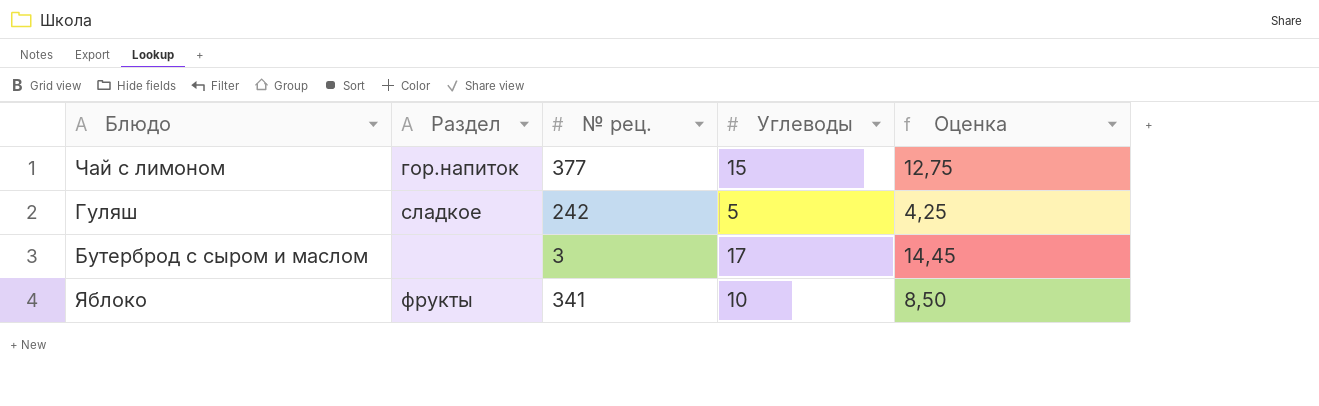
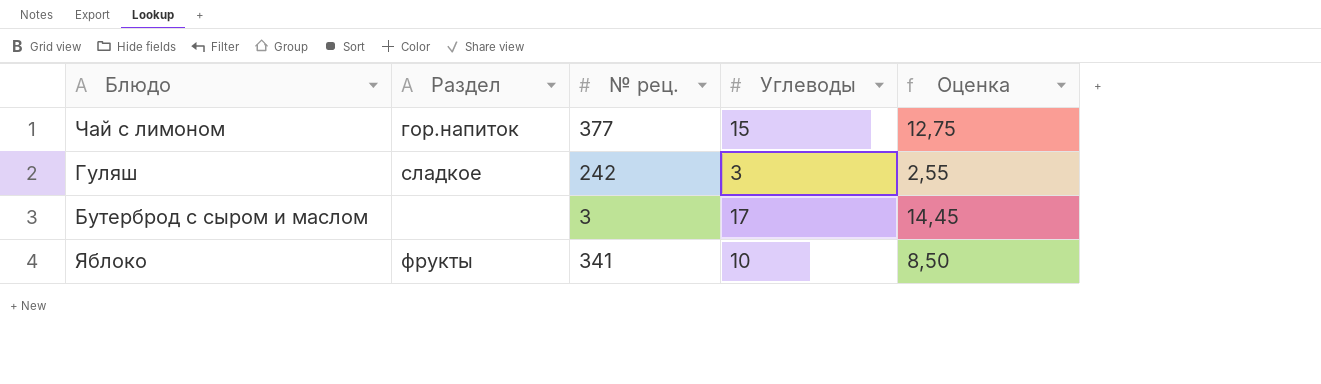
Гуляш | Углеводы: 5 -> 3
Гуляш | Оценка: 4,25 -> 2,55

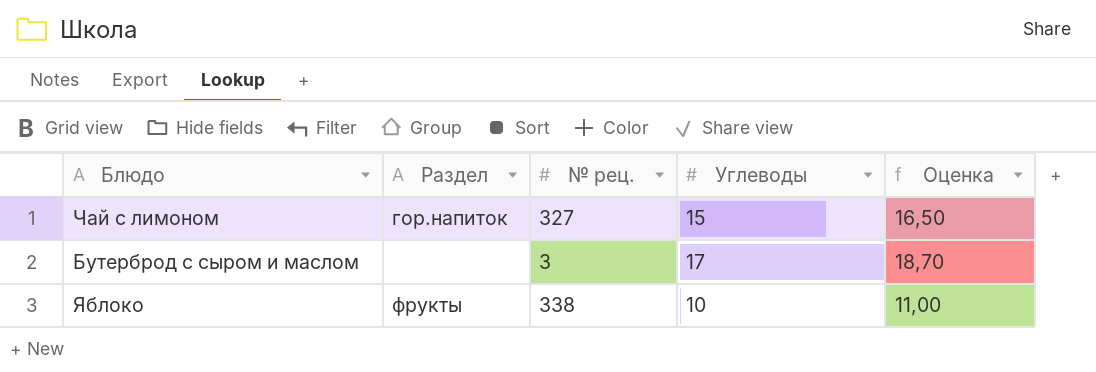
column Оценка | formula: [Углеводы] * 0,85 -> [Углеводы] * 1,1
row Гуляш: сладкое | 242 | 3 | 2,55 -> none
Чай с лимоном | № рец.: 377 -> 327
Яблоко | № рец.: 341 -> 338

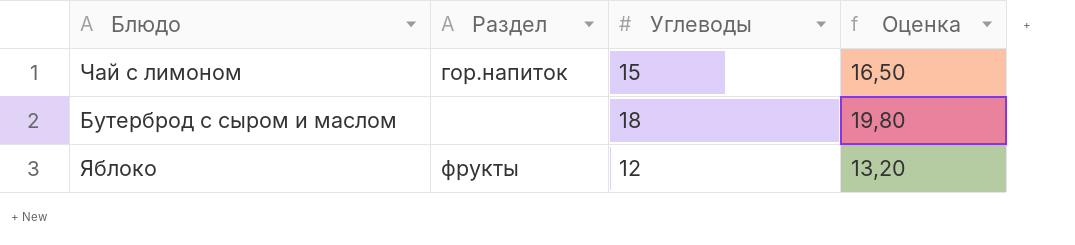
column № рец. | position: 3 -> none
Бутерброд с сыром и маслом | Углеводы: 17 -> 18
Бутерброд с сыром и маслом | Оценка: 18,70 -> 19,80
Яблоко | Углеводы: 10 -> 12
Яблоко | Оценка: 11,00 -> 13,20

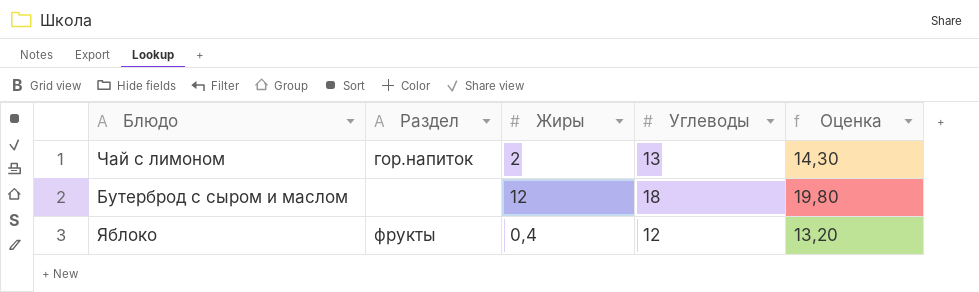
column Жиры | position: none -> 3
Чай с лимоном | Углеводы: 15 -> 13
Чай с лимоном | Оценка: 16,50 -> 14,30

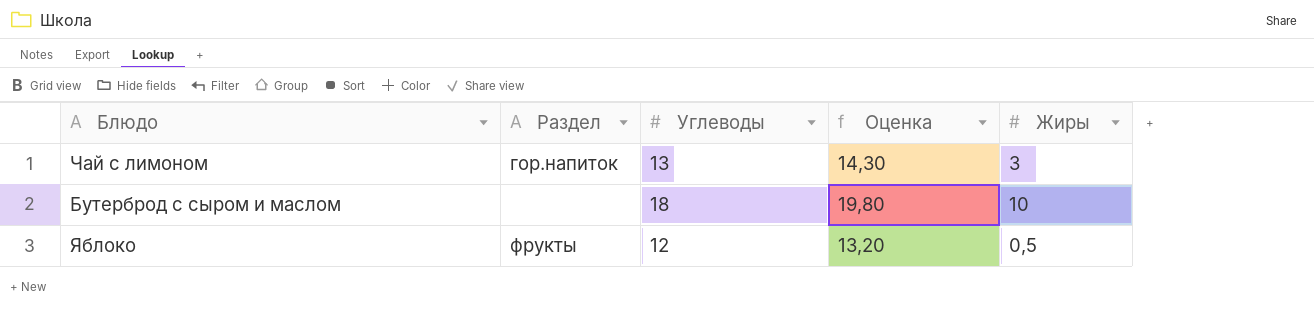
column Жиры | position: 3 -> 5
Чай с лимоном | Жиры: 2 -> 3
Бутерброд с сыром и маслом | Жиры: 12 -> 10
Яблоко | Жиры: 0,4 -> 0,5

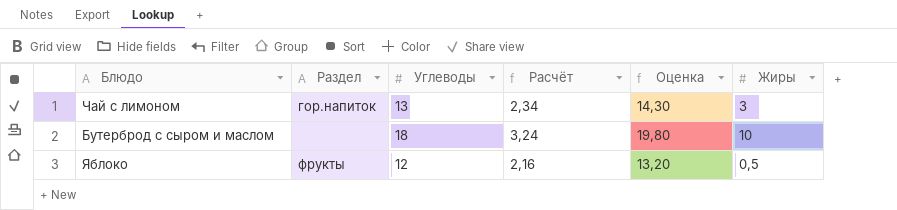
column Расчёт | formula: none -> [Углеводы] * 0,18

